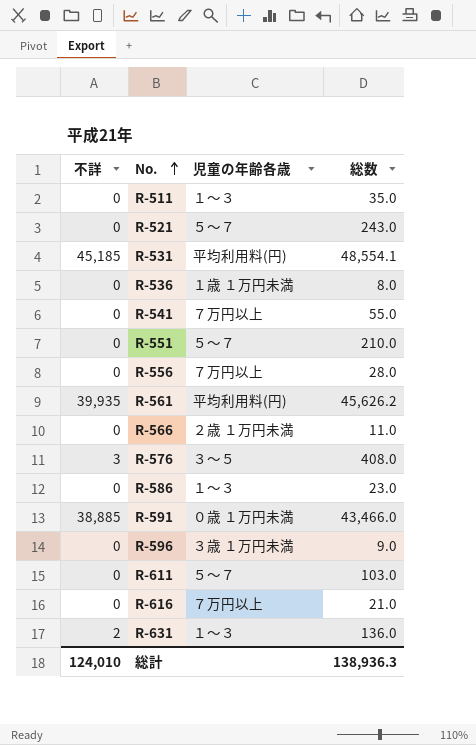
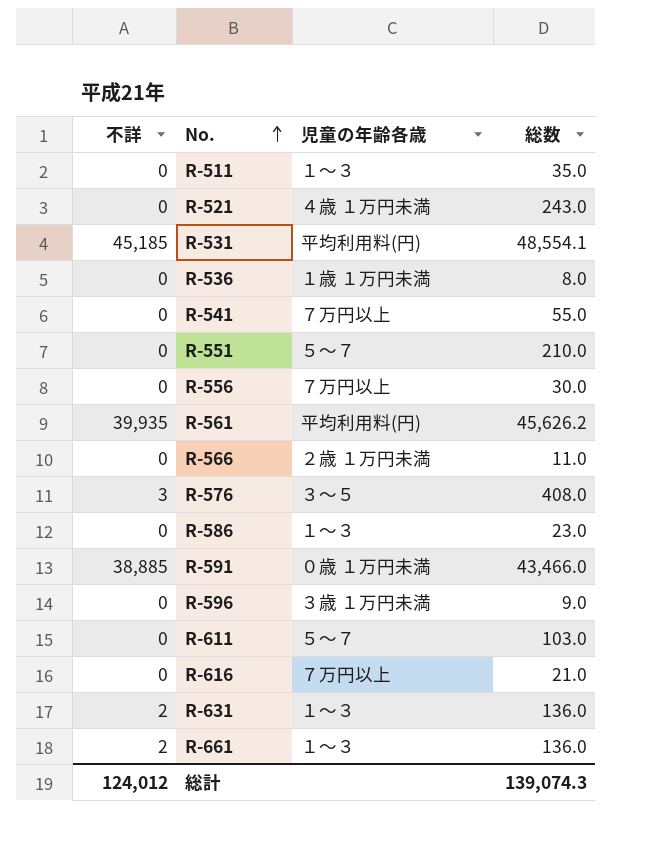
R-521 | 児童の年齢各歳: ５～７ -> ４歳 １万円未満
R-556 | 総数: 28.0 -> 30.0
row R-661: none -> 2 | １～３ | 136.0
総計 | 不詳: 124,010 -> 124,012
総計 | 総数: 138,936.3 -> 139,074.3

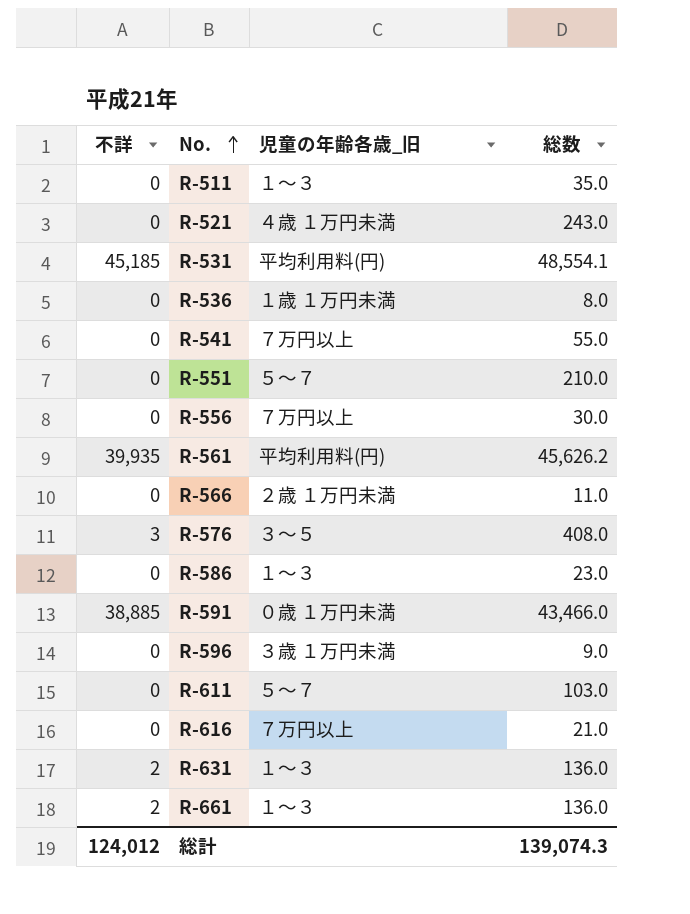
column name: 児童の年齢各歳 -> 児童の年齢各歳_旧

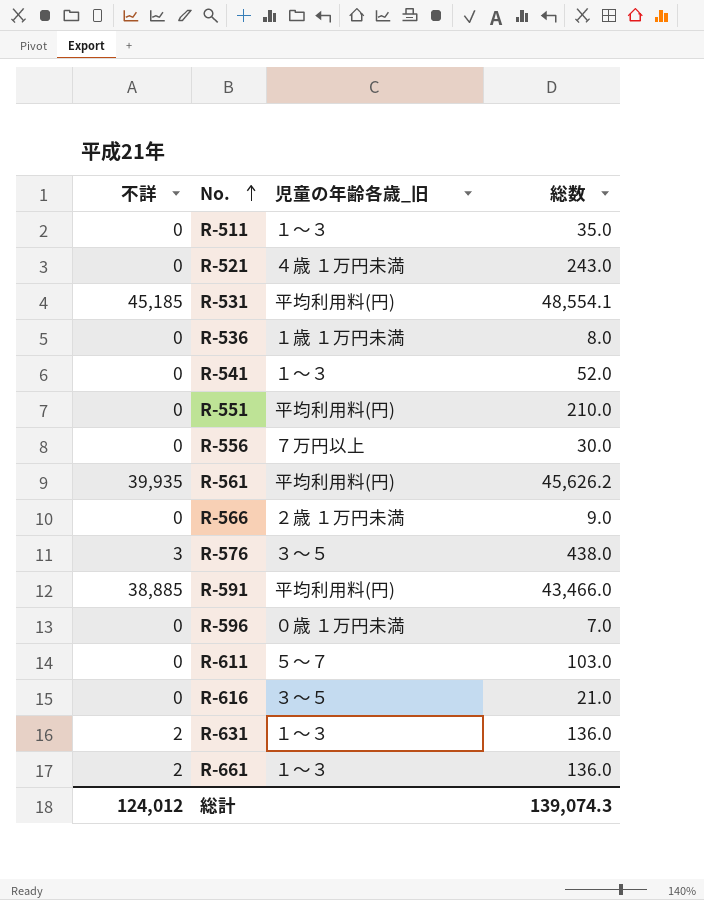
row R-586: 0 | １～３ | 23.0 -> none
R-541 | 児童の年齢各歳_旧: ７万円以上 -> １～３
R-541 | 総数: 55.0 -> 52.0
R-551 | 児童の年齢各歳_旧: ５～７ -> 平均利用料(円)
R-566 | 総数: 11.0 -> 9.0
R-576 | 総数: 408.0 -> 438.0
R-591 | 児童の年齢各歳_旧: ０歳 １万円未満 -> 平均利用料(円)
R-596 | 児童の年齢各歳_旧: ３歳 １万円未満 -> ０歳 １万円未満
R-596 | 総数: 9.0 -> 7.0
R-616 | 児童の年齢各歳_旧: ７万円以上 -> ３～５

